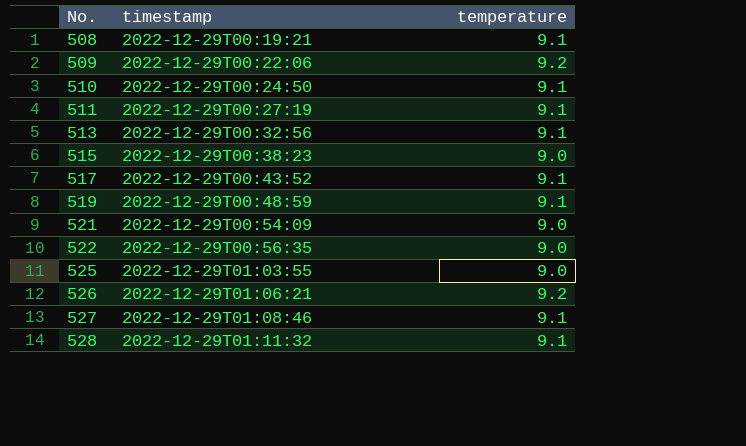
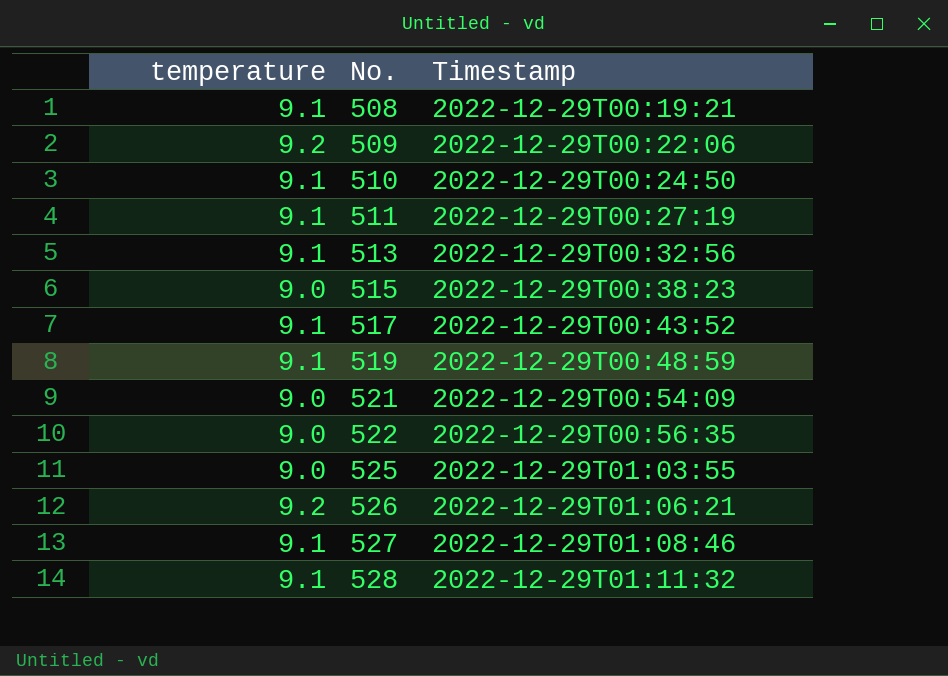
column temperature | position: 3 -> 1
column name: timestamp -> Timestamp

